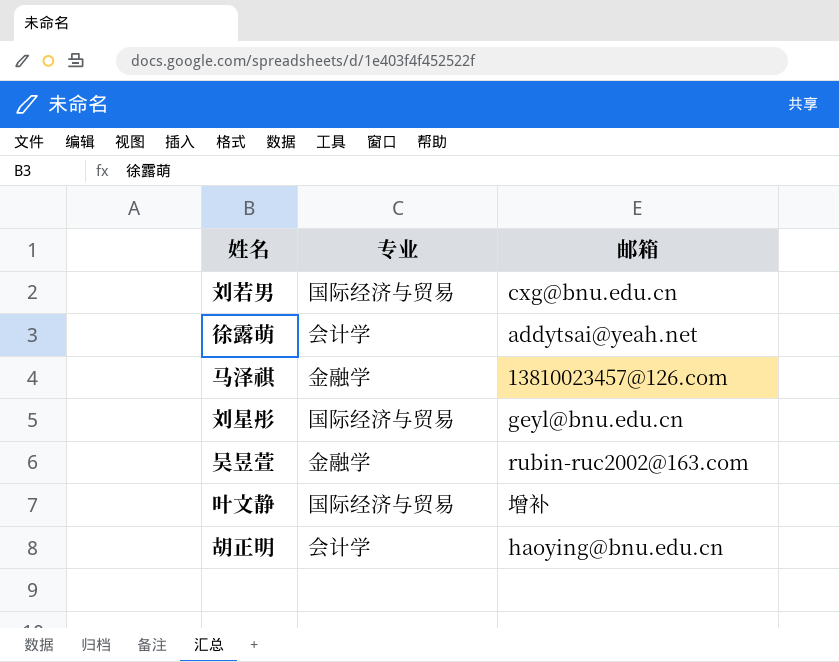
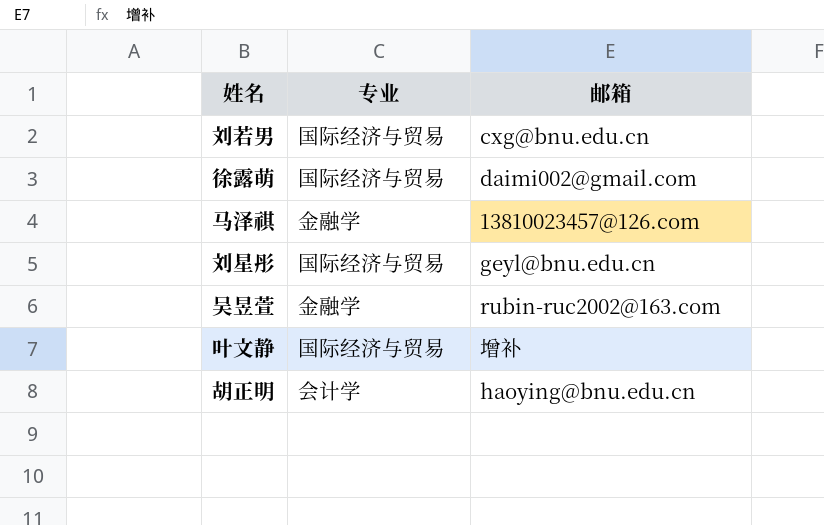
徐露萌 | 专业: 会计学 -> 国际经济与贸易
徐露萌 | 邮箱: addytsai@yeah.net -> daimi002@gmail.com

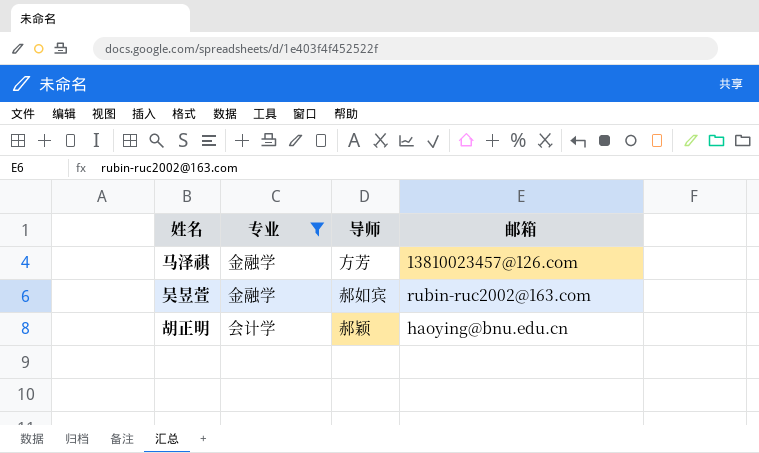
filter: none -> 专业 != 国际经济与贸易
column 导师 | position: none -> 3

